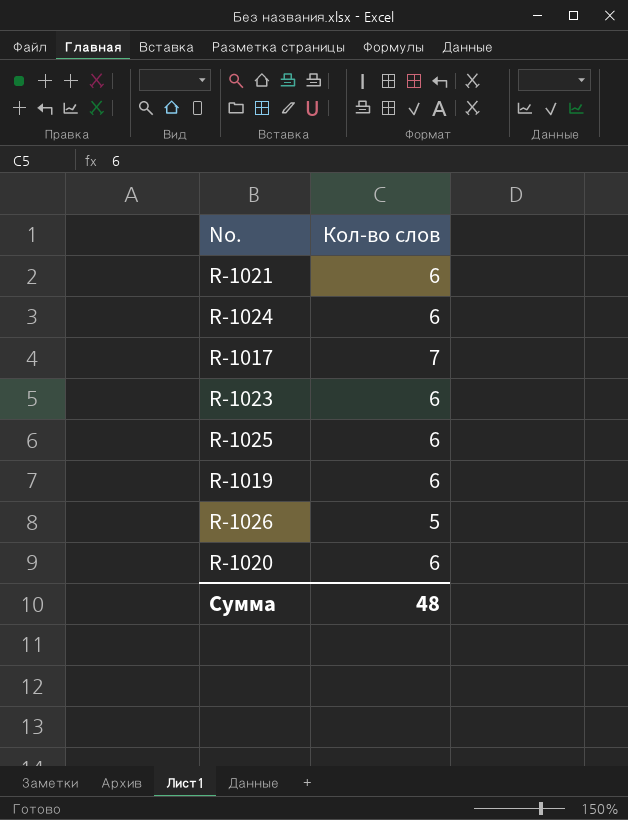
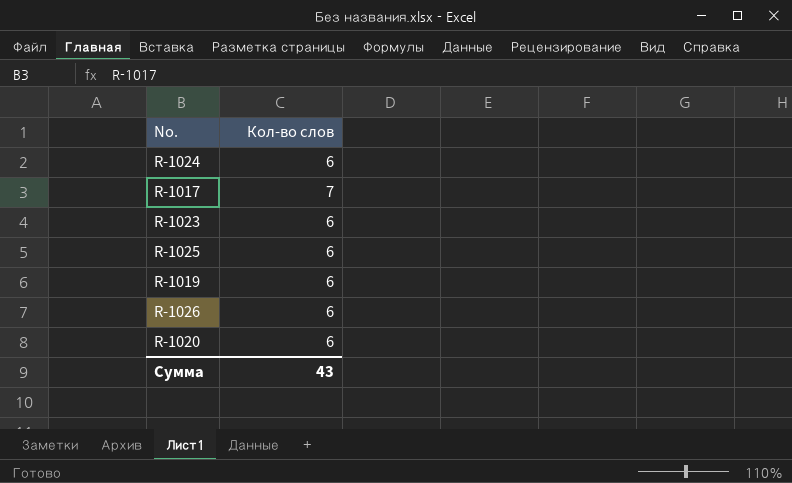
row R-1021: 6 -> none
R-1026 | Кол-во слов: 5 -> 6
Сумма | Кол-во слов: 48 -> 43

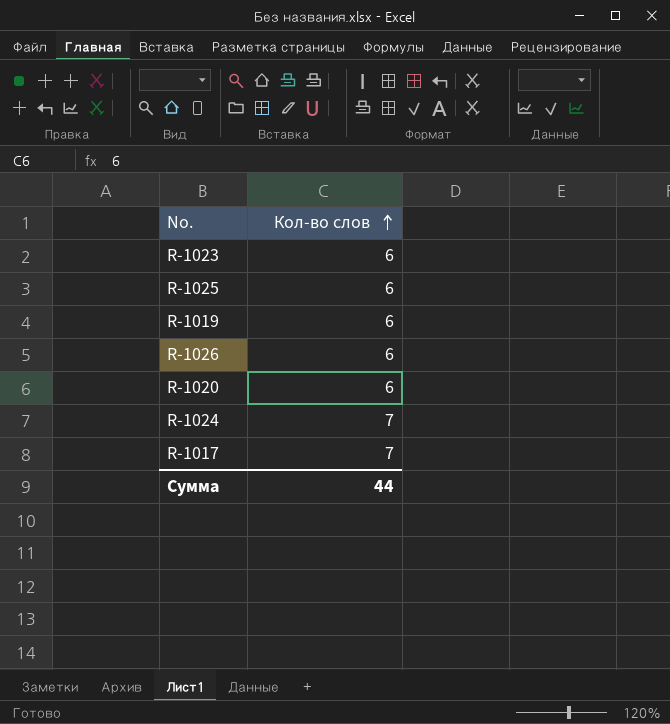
row order: none -> Кол-во слов ascending
R-1024 | Кол-во слов: 6 -> 7
Сумма | Кол-во слов: 43 -> 44

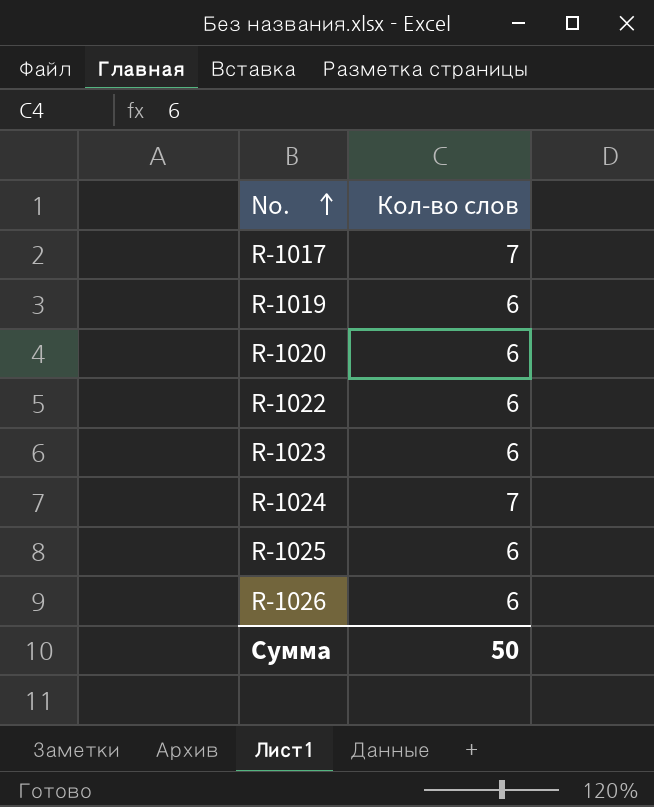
row order: Кол-во слов ascending -> No. ascending
row R-1022: none -> 6
Сумма | Кол-во слов: 44 -> 50

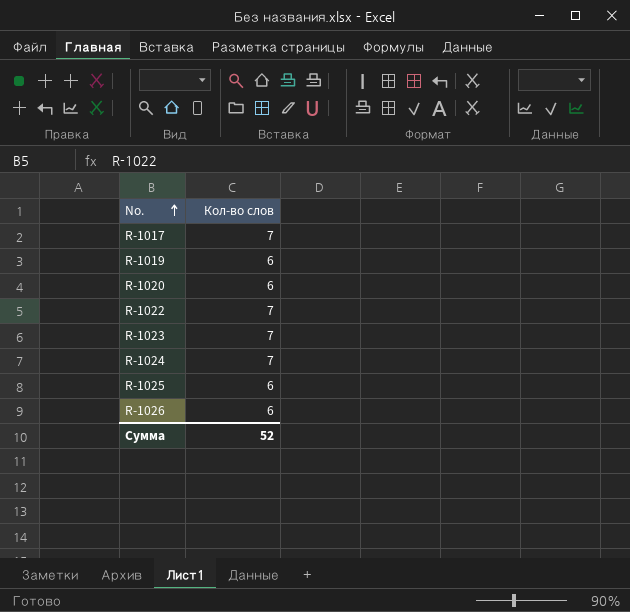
R-1022 | Кол-во слов: 6 -> 7
R-1023 | Кол-во слов: 6 -> 7
Сумма | Кол-во слов: 50 -> 52

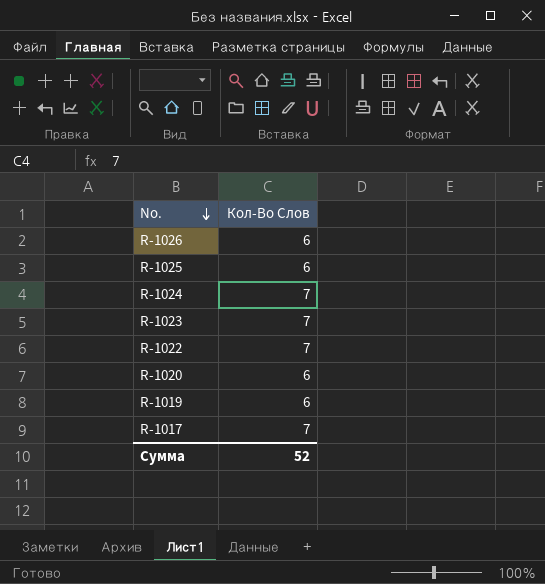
row order: No. ascending -> No. descending
column name: Кол-во слов -> Кол-Во Слов

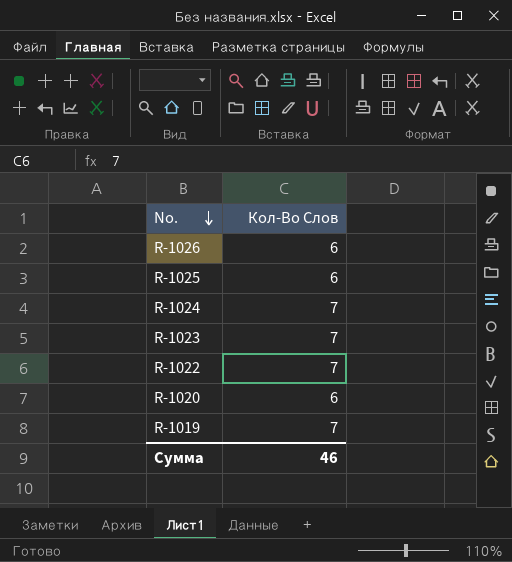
row R-1017: 7 -> none
R-1019 | Кол-Во Слов: 6 -> 7
Сумма | Кол-Во Слов: 52 -> 46

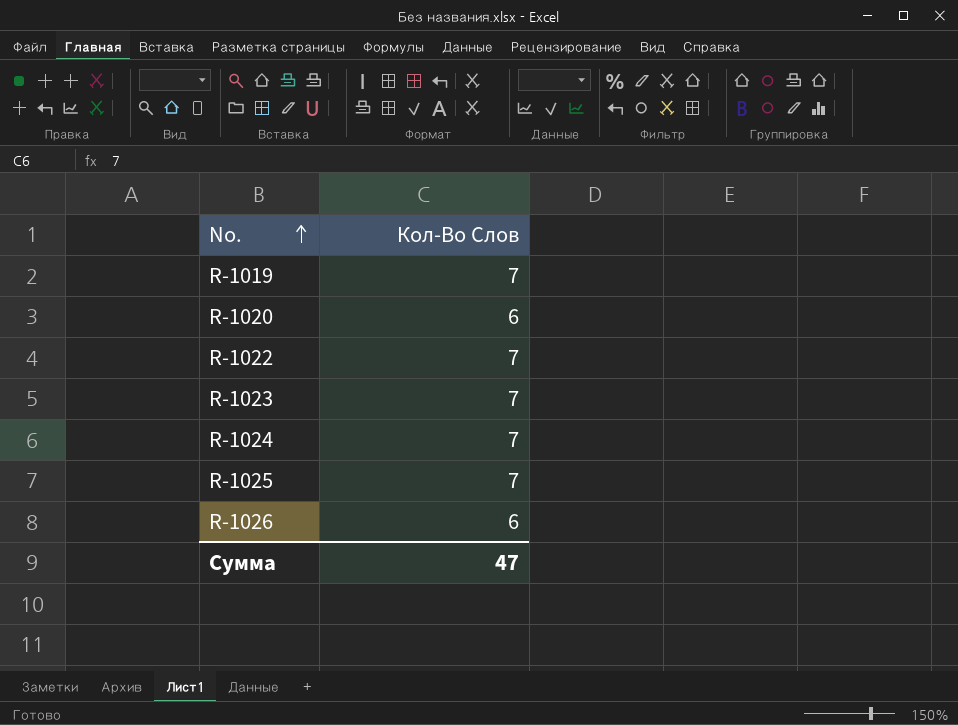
row order: No. descending -> No. ascending
R-1025 | Кол-Во Слов: 6 -> 7
Сумма | Кол-Во Слов: 46 -> 47

